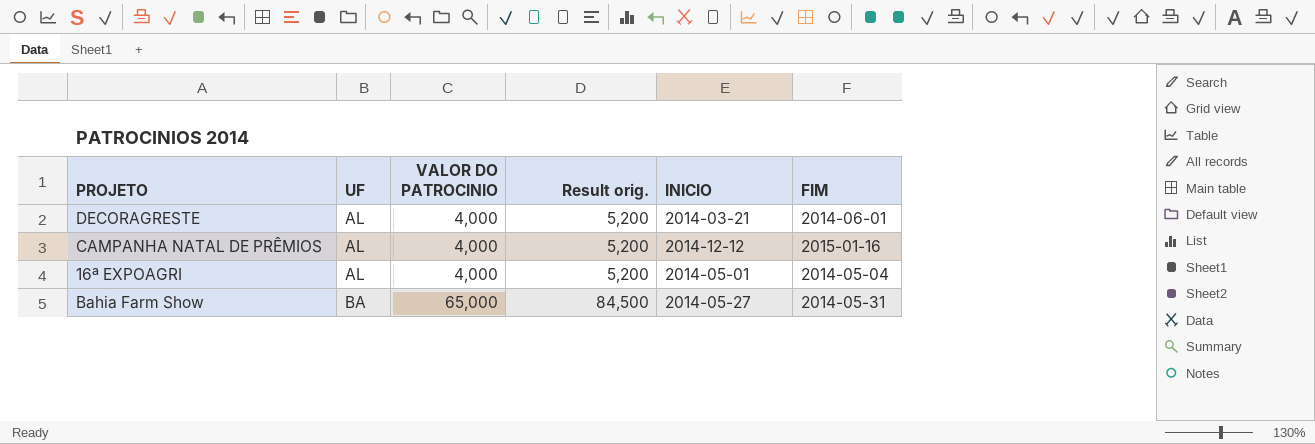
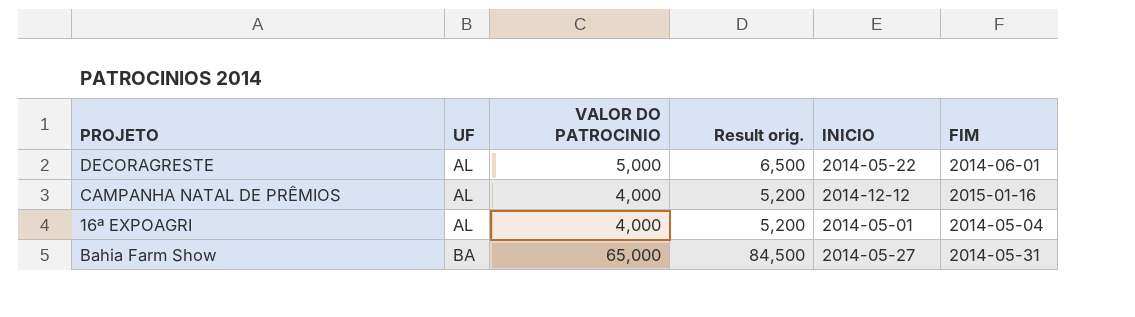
DECORAGRESTE | VALOR DO PATROCINIO: 4,000 -> 5,000
DECORAGRESTE | Result orig.: 5,200 -> 6,500
DECORAGRESTE | INICIO: 2014-03-21 -> 2014-05-22

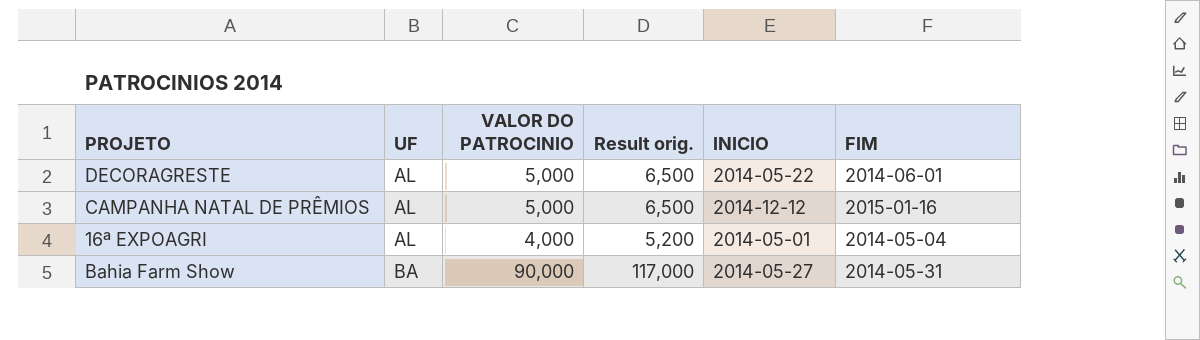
CAMPANHA NATAL DE PRÊMIOS | VALOR DO PATROCINIO: 4,000 -> 5,000
CAMPANHA NATAL DE PRÊMIOS | Result orig.: 5,200 -> 6,500
Bahia Farm Show | VALOR DO PATROCINIO: 65,000 -> 90,000
Bahia Farm Show | Result orig.: 84,500 -> 117,000

